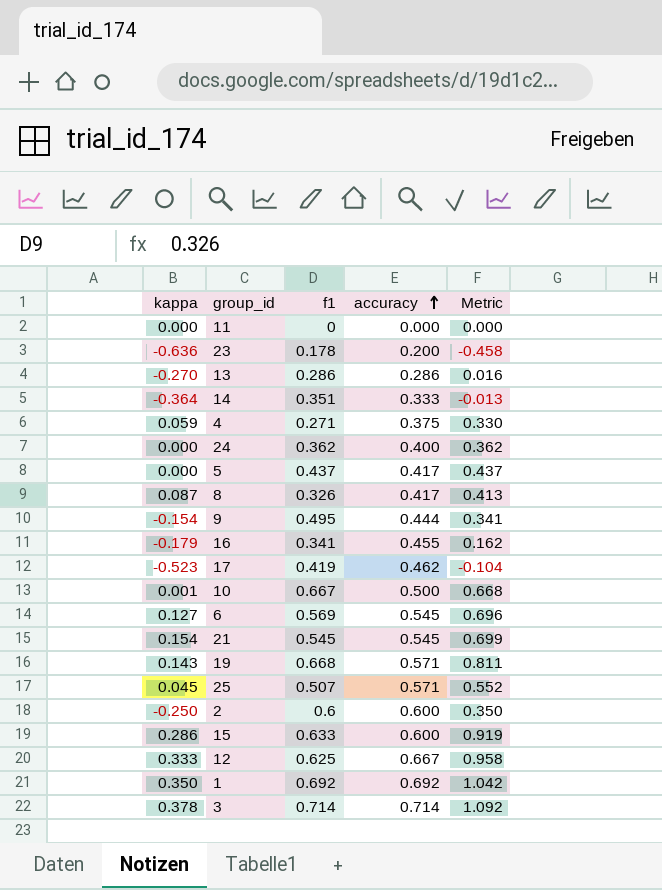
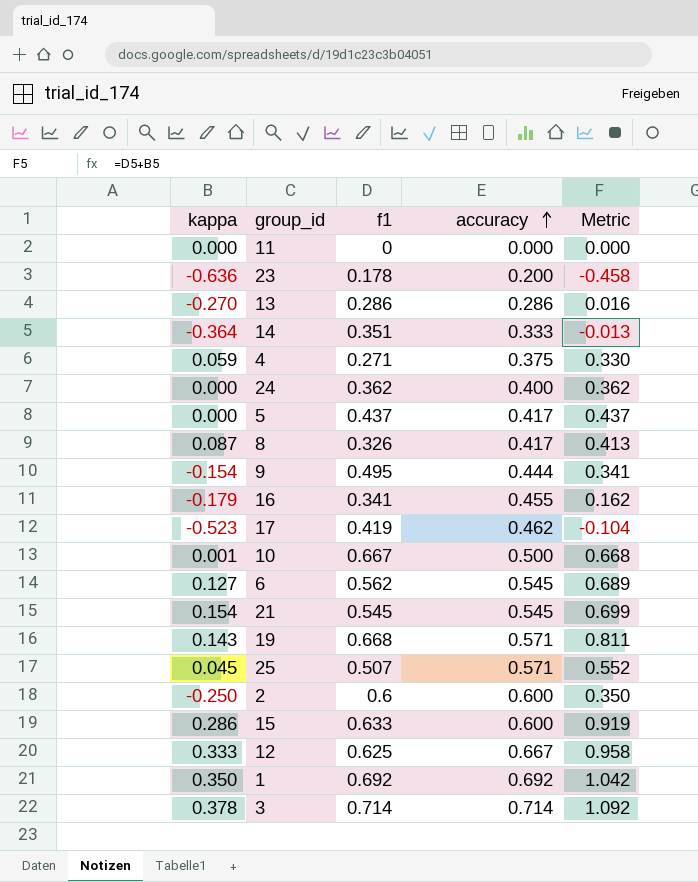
6 | f1: 0.569 -> 0.562
6 | Metric: 0.696 -> 0.689

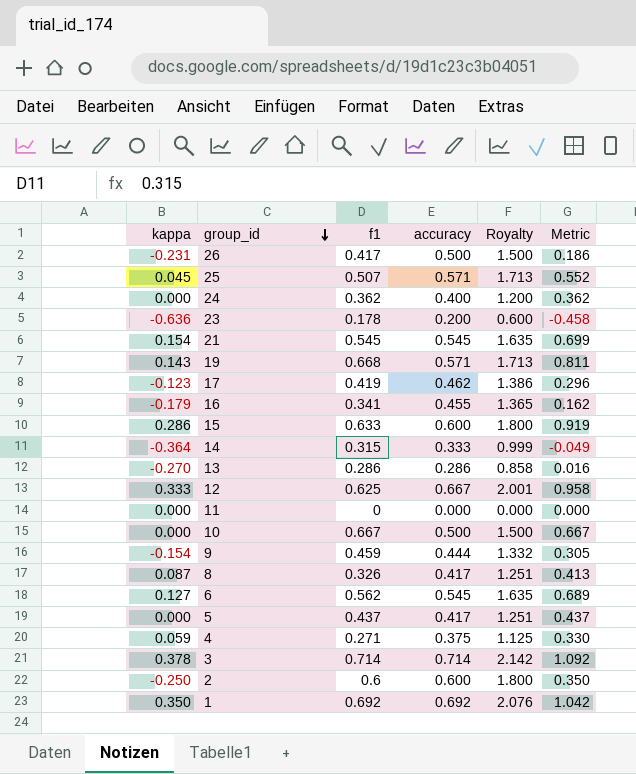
row order: accuracy ascending -> group_id descending
column Royalty | formula: none -> [accuracy] * 3
row 26: none -> -0.231 | 0.417 | 0.500 | 1.500 | 0.186
17 | kappa: -0.523 -> -0.123
17 | Metric: -0.104 -> 0.296
14 | f1: 0.351 -> 0.315
14 | Metric: -0.013 -> -0.049
10 | kappa: 0.001 -> 0.000
10 | Metric: 0.668 -> 0.667
9 | f1: 0.495 -> 0.459
9 | Metric: 0.341 -> 0.305

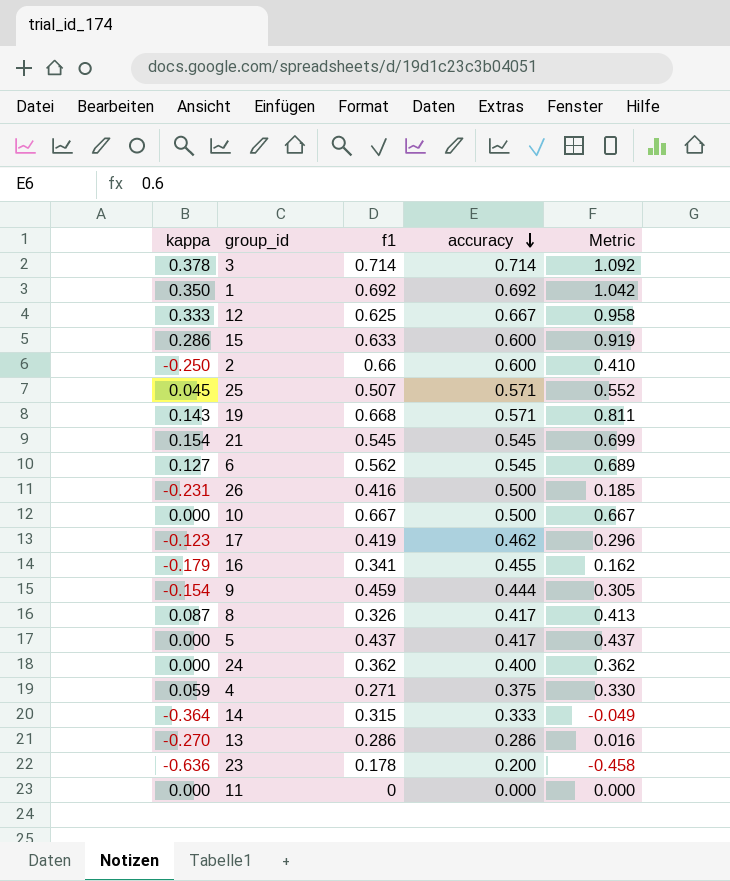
row order: group_id descending -> accuracy descending
column Royalty | formula: [accuracy] * 3 -> none
2 | f1: 0.6 -> 0.66
2 | Metric: 0.350 -> 0.410
26 | f1: 0.417 -> 0.416
26 | Metric: 0.186 -> 0.185

